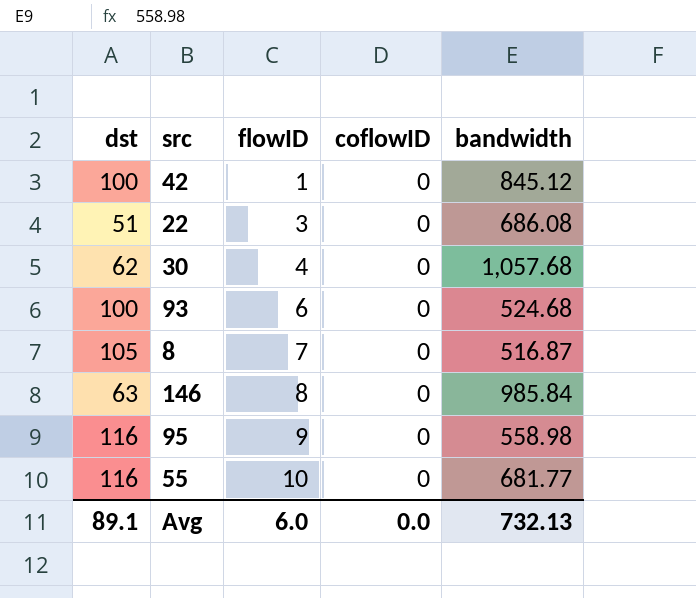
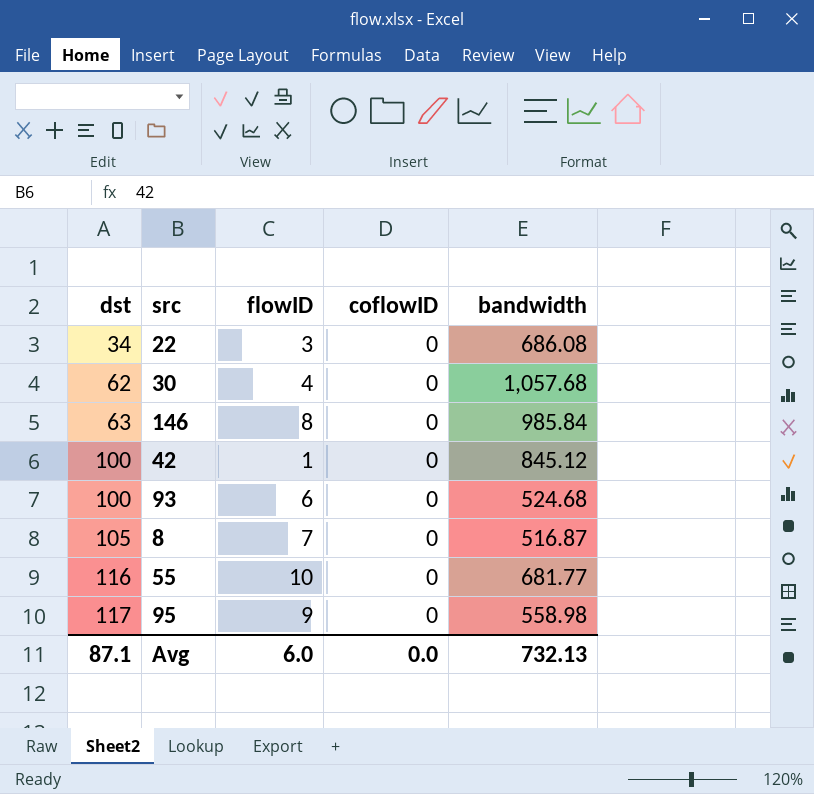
row order: flowID ascending -> dst ascending
22 | dst: 51 -> 34
95 | dst: 116 -> 117
Avg | dst: 89.1 -> 87.1

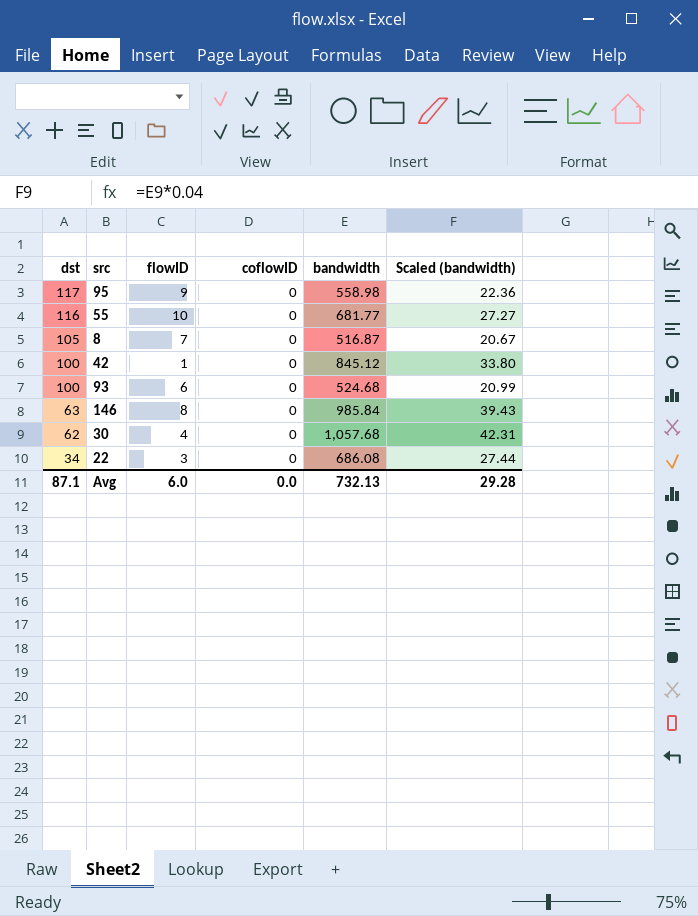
row order: dst ascending -> dst descending
column Scaled (bandwidth) | formula: none -> [bandwidth] * 0.04

